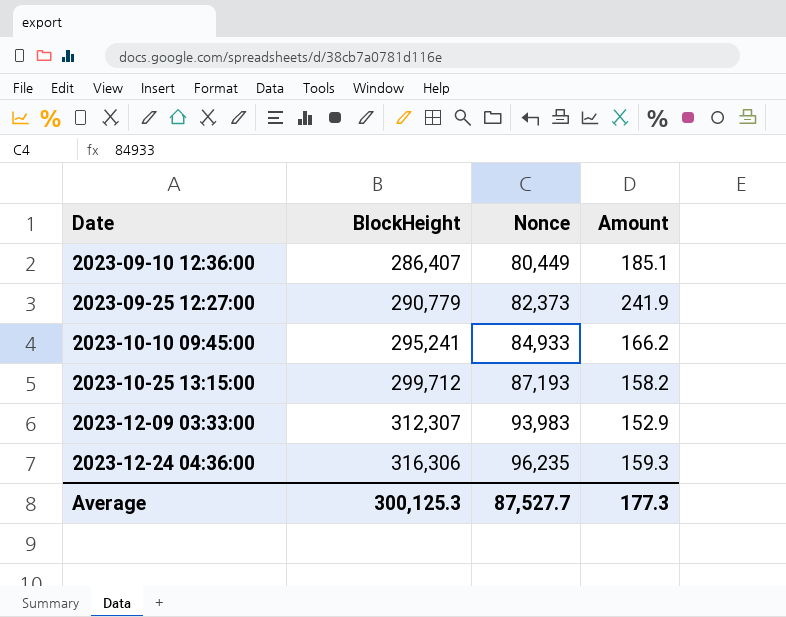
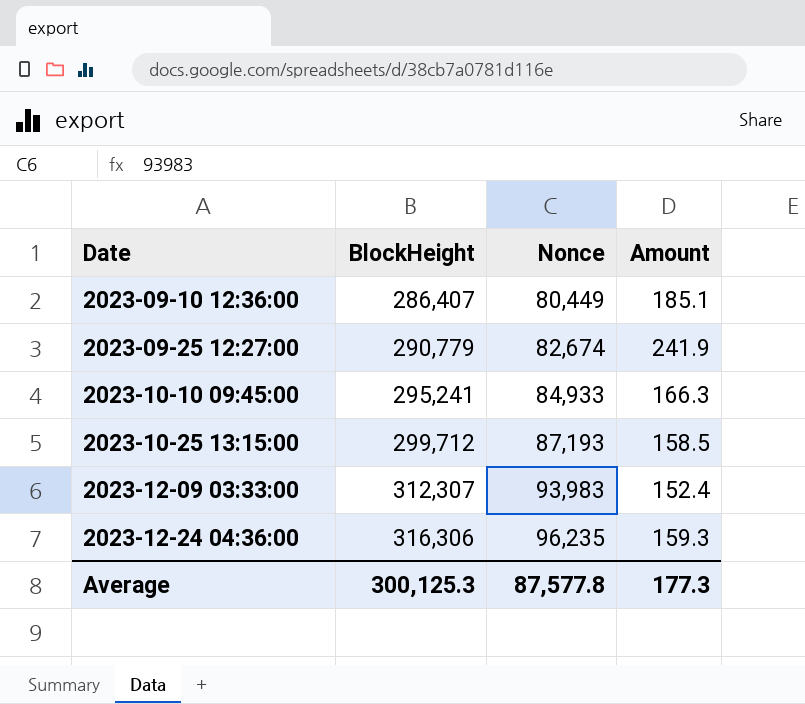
2023-09-25 12:27:00 | Nonce: 82,373 -> 82,674
2023-10-10 09:45:00 | Amount: 166.2 -> 166.3
2023-10-25 13:15:00 | Amount: 158.2 -> 158.5
2023-12-09 03:33:00 | Amount: 152.9 -> 152.4
Average | Nonce: 87,527.7 -> 87,577.8

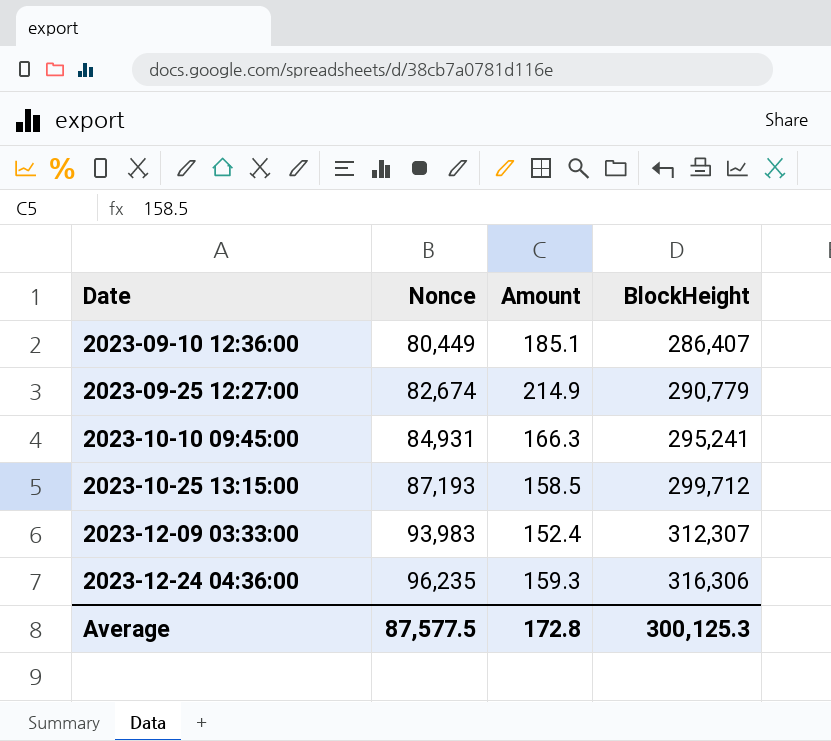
column BlockHeight | position: 2 -> 4
2023-09-25 12:27:00 | Amount: 241.9 -> 214.9
2023-10-10 09:45:00 | Nonce: 84,933 -> 84,931
Average | Nonce: 87,577.8 -> 87,577.5
Average | Amount: 177.3 -> 172.8

